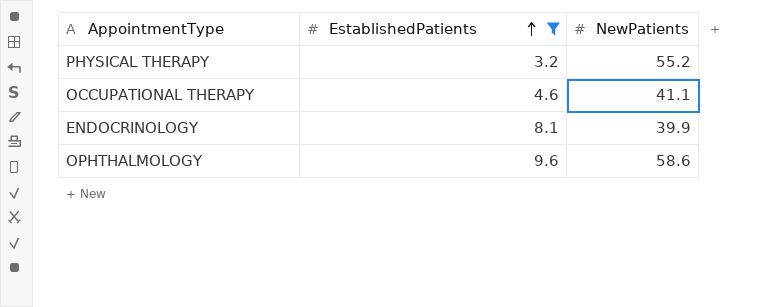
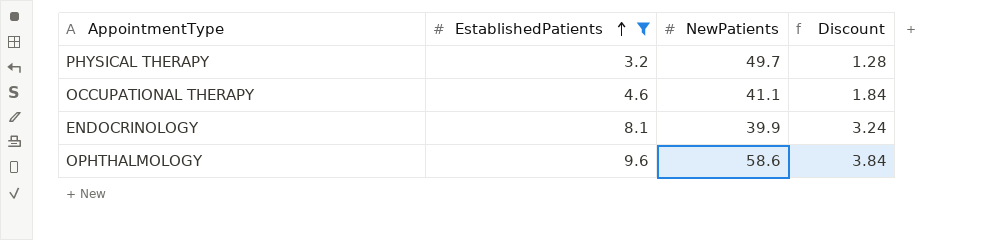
column Discount | formula: none -> [EstablishedPatients] * 0.4
PHYSICAL THERAPY | NewPatients: 55.2 -> 49.7

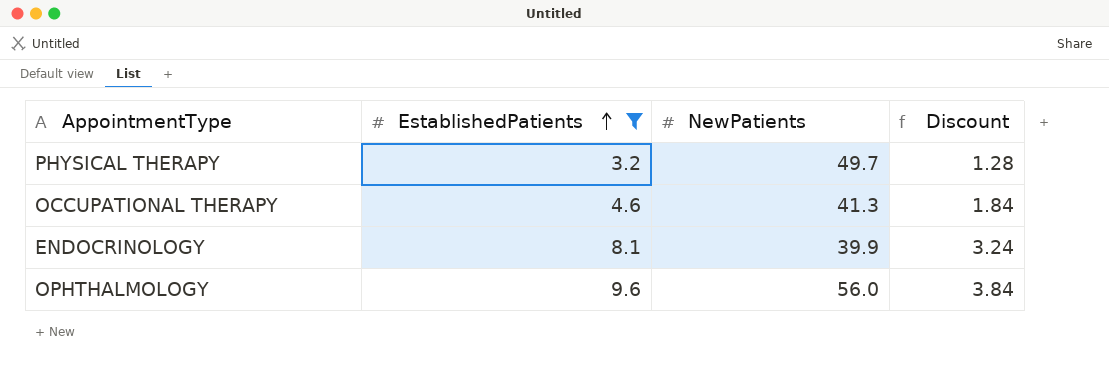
OCCUPATIONAL THERAPY | NewPatients: 41.1 -> 41.3
OPHTHALMOLOGY | NewPatients: 58.6 -> 56.0

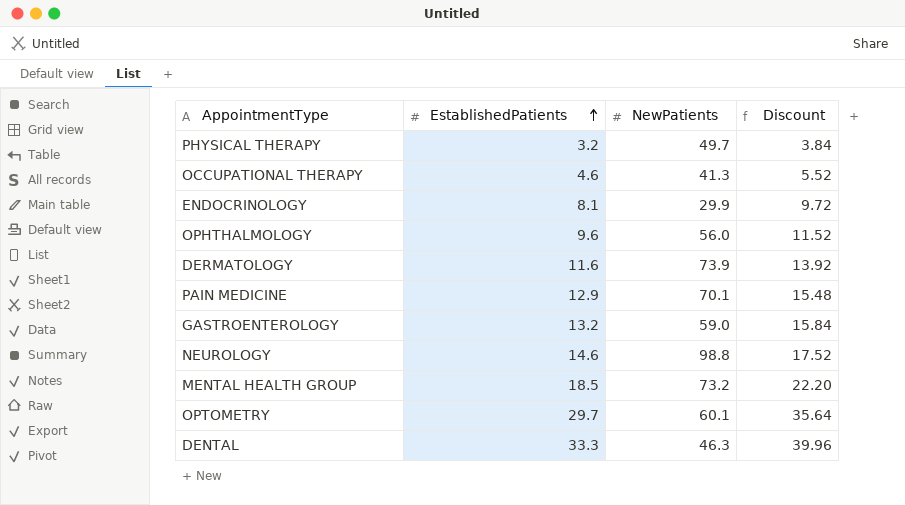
filter: EstablishedPatients <= 9.6 -> none
column Discount | formula: [EstablishedPatients] * 0.4 -> [EstablishedPatients] * 1.2
ENDOCRINOLOGY | NewPatients: 39.9 -> 29.9

